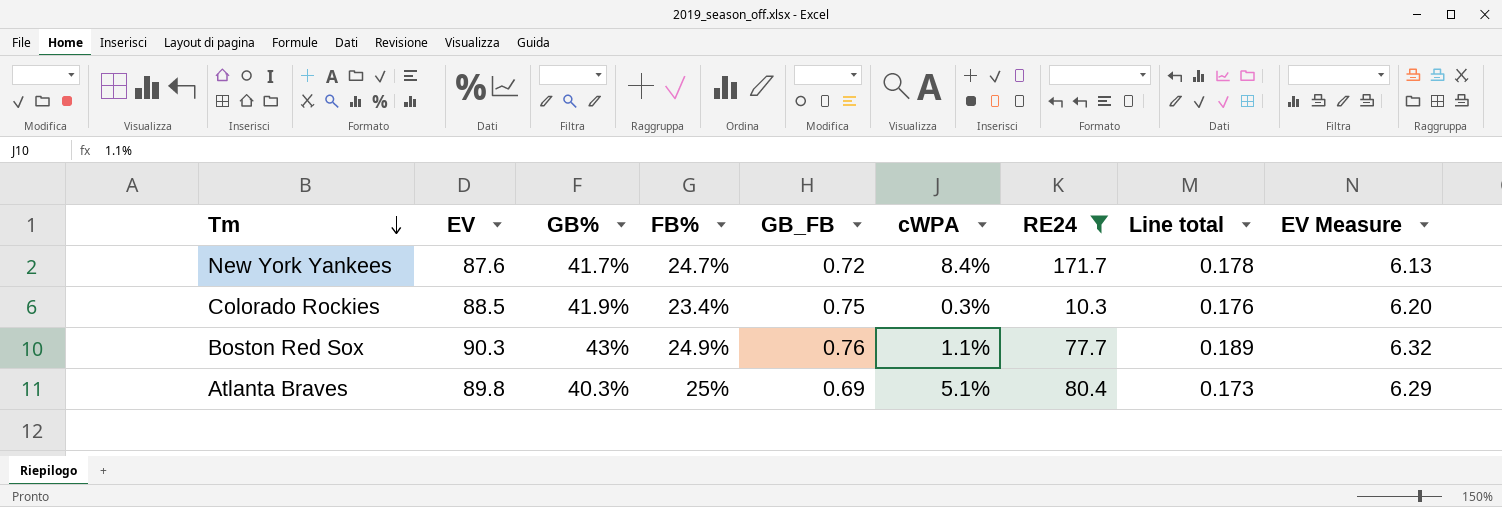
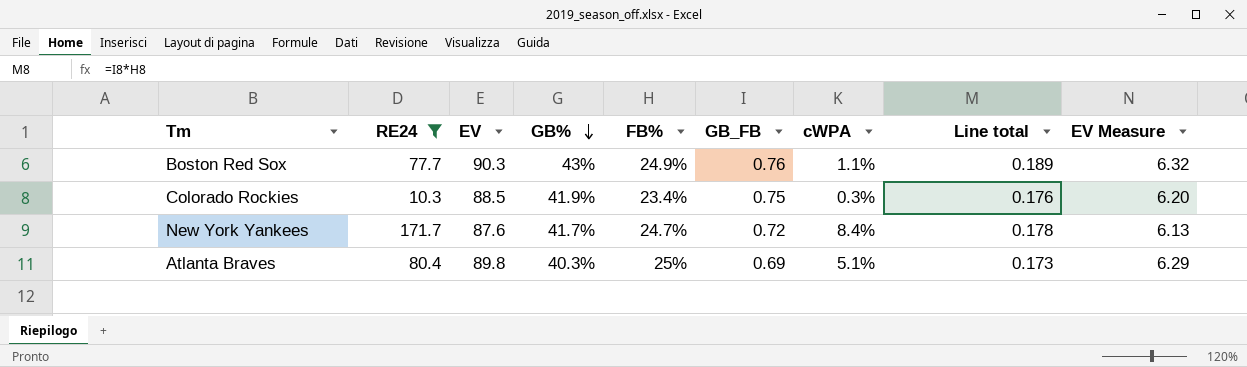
row order: Tm descending -> GB% descending
column RE24 | position: 7 -> 2

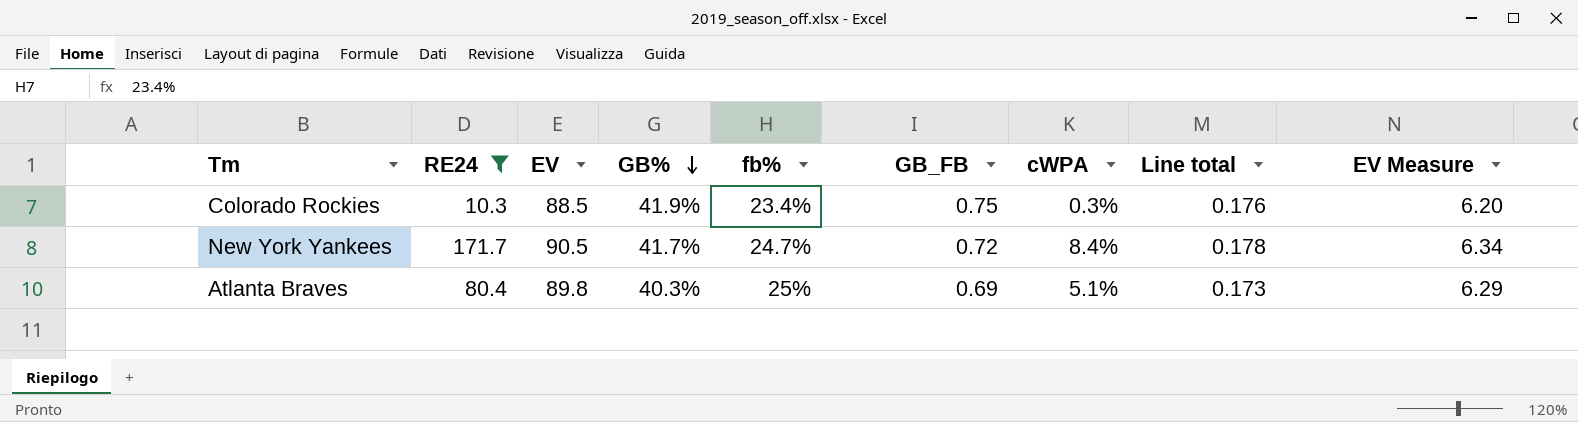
column name: FB% -> fb%
row Boston Red Sox: 77.7 | 90.3 | 43% | 24.9% | 0.76 | 1.1% | 0.189 | 6.32 -> none
New York Yankees | EV: 87.6 -> 90.5
New York Yankees | EV Measure: 6.13 -> 6.34

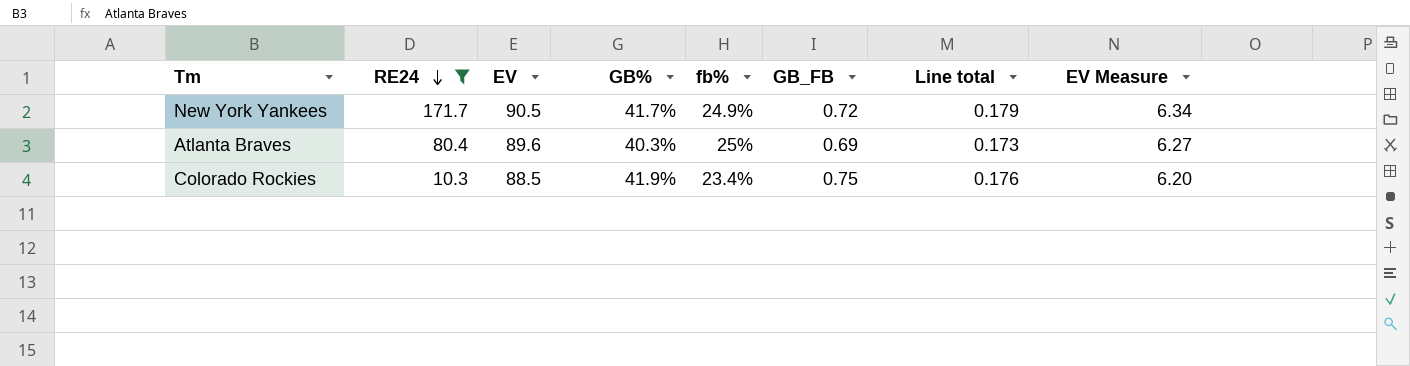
row order: GB% descending -> RE24 descending
column cWPA | position: 7 -> none
New York Yankees | fb%: 24.7% -> 24.9%
New York Yankees | Line total: 0.178 -> 0.179
Atlanta Braves | EV: 89.8 -> 89.6
Atlanta Braves | EV Measure: 6.29 -> 6.27

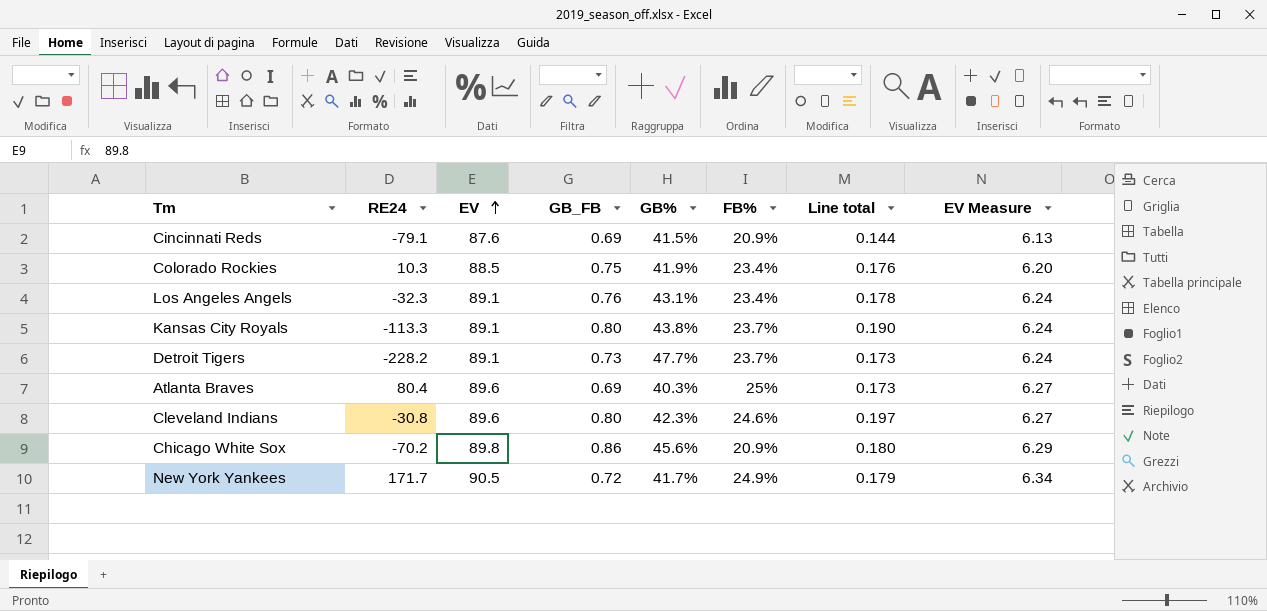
filter: RE24 >= 10.3 -> none
row order: RE24 descending -> EV ascending
column GB_FB | position: 6 -> 4
column name: fb% -> FB%

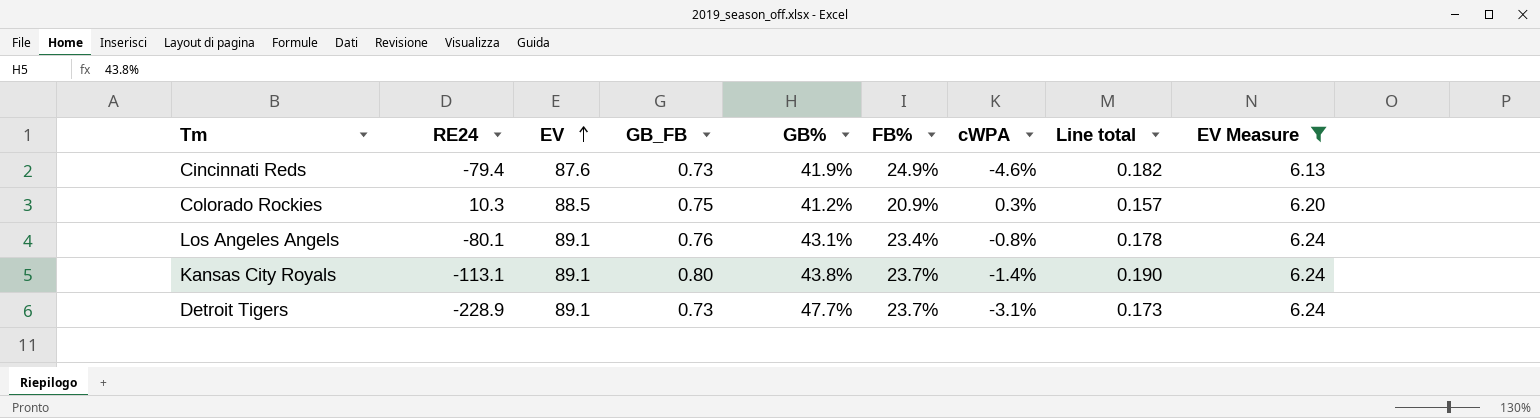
filter: none -> EV Measure <= 6.24
column cWPA | position: none -> 7
Cincinnati Reds | RE24: -79.1 -> -79.4
Cincinnati Reds | GB_FB: 0.69 -> 0.73
Cincinnati Reds | GB%: 41.5% -> 41.9%
Cincinnati Reds | FB%: 20.9% -> 24.9%
Cincinnati Reds | Line total: 0.144 -> 0.182
Colorado Rockies | GB%: 41.9% -> 41.2%
Colorado Rockies | FB%: 23.4% -> 20.9%
Colorado Rockies | Line total: 0.176 -> 0.157
Los Angeles Angels | RE24: -32.3 -> -80.1
Kansas City Royals | RE24: -113.3 -> -113.1
Detroit Tigers | RE24: -228.2 -> -228.9

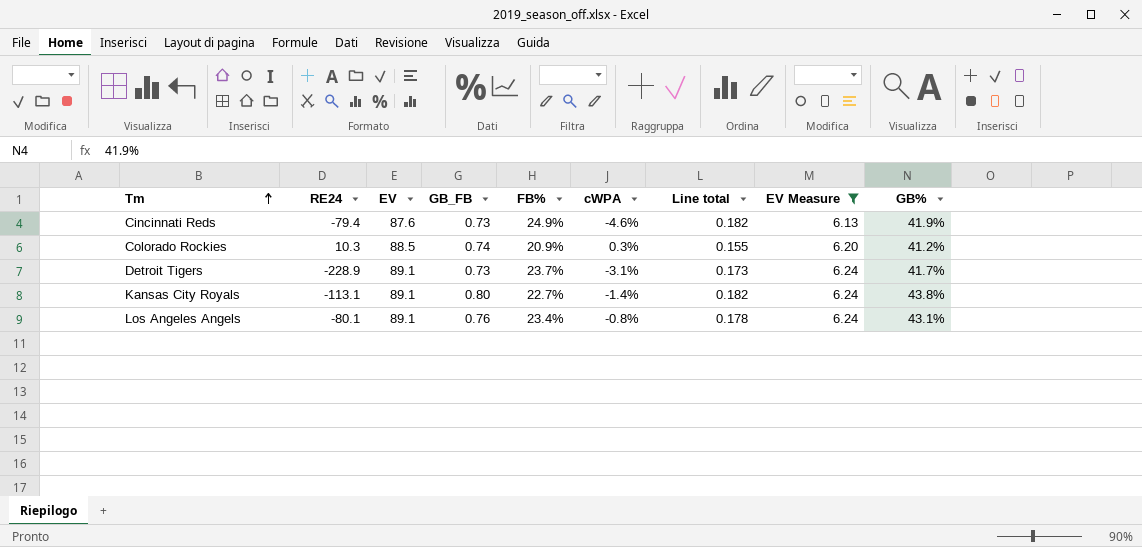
row order: EV ascending -> Tm ascending
column GB% | position: 5 -> 9
Colorado Rockies | GB_FB: 0.75 -> 0.74
Colorado Rockies | Line total: 0.157 -> 0.155
Detroit Tigers | GB%: 47.7% -> 41.7%
Kansas City Royals | FB%: 23.7% -> 22.7%
Kansas City Royals | Line total: 0.190 -> 0.182

